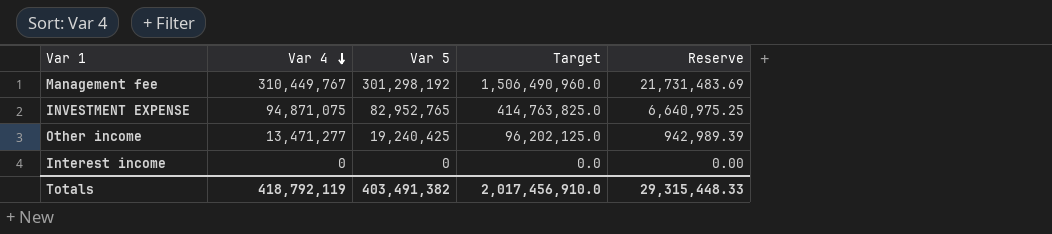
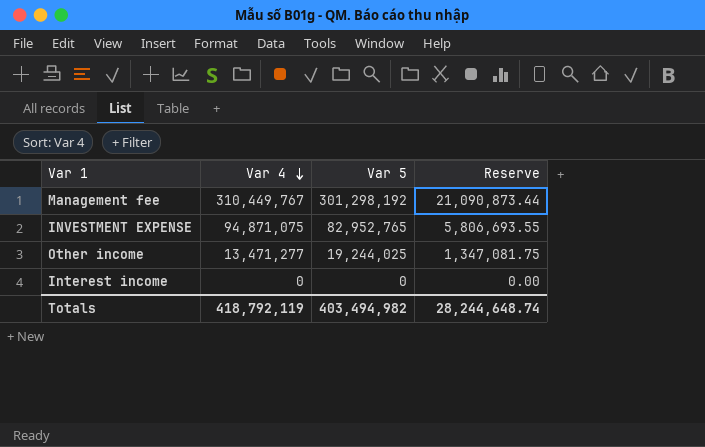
column Target | formula: [Var 5] * 5 -> none
column Reserve | formula: [Var 4] * 0.07 -> [Var 5] * 0.07
Other income | Var 5: 19,240,425 -> 19,244,025
Totals | Var 5: 403,491,382 -> 403,494,982
Totals | Reserve: 29,315,448.33 -> 28,244,648.74

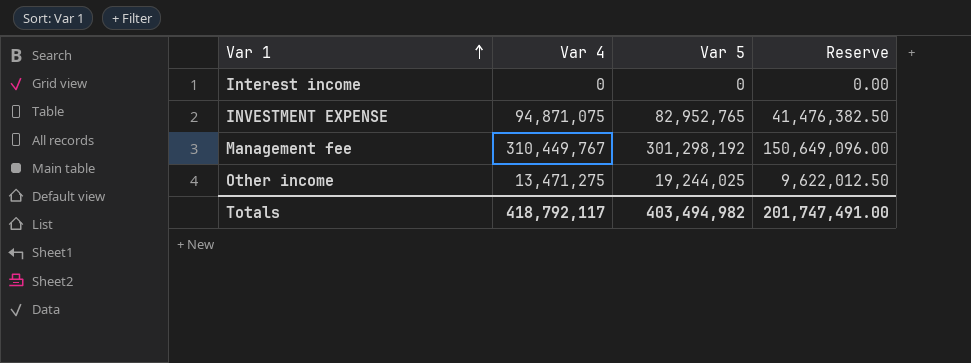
row order: Var 4 descending -> Var 1 ascending
column Reserve | formula: [Var 5] * 0.07 -> [Var 5] * 0.5
Other income | Var 4: 13,471,277 -> 13,471,275
Totals | Var 4: 418,792,119 -> 418,792,117
Totals | Reserve: 28,244,648.74 -> 201,747,491.00

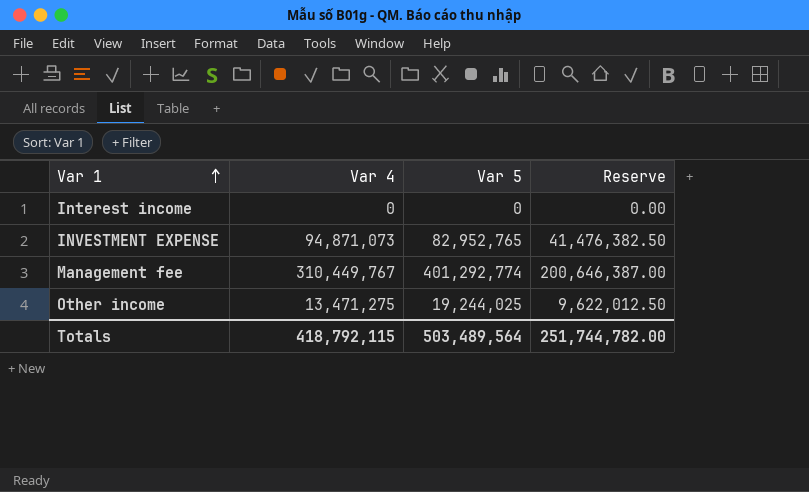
INVESTMENT EXPENSE | Var 4: 94,871,075 -> 94,871,073
Management fee | Var 5: 301,298,192 -> 401,292,774
Management fee | Reserve: 150,649,096.00 -> 200,646,387.00
Totals | Var 4: 418,792,117 -> 418,792,115
Totals | Var 5: 403,494,982 -> 503,489,564
Totals | Reserve: 201,747,491.00 -> 251,744,782.00

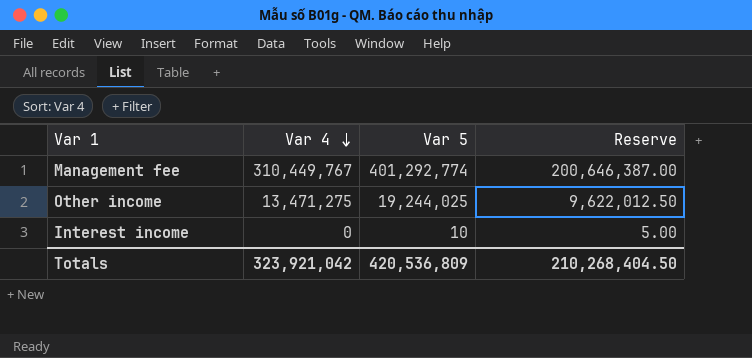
row order: Var 1 ascending -> Var 4 descending
row INVESTMENT EXPENSE: 94,871,073 | 82,952,765 | 41,476,382.50 -> none
Interest income | Var 5: 0 -> 10
Interest income | Reserve: 0.00 -> 5.00
Totals | Var 4: 418,792,115 -> 323,921,042
Totals | Var 5: 503,489,564 -> 420,536,809
Totals | Reserve: 251,744,782.00 -> 210,268,404.50

